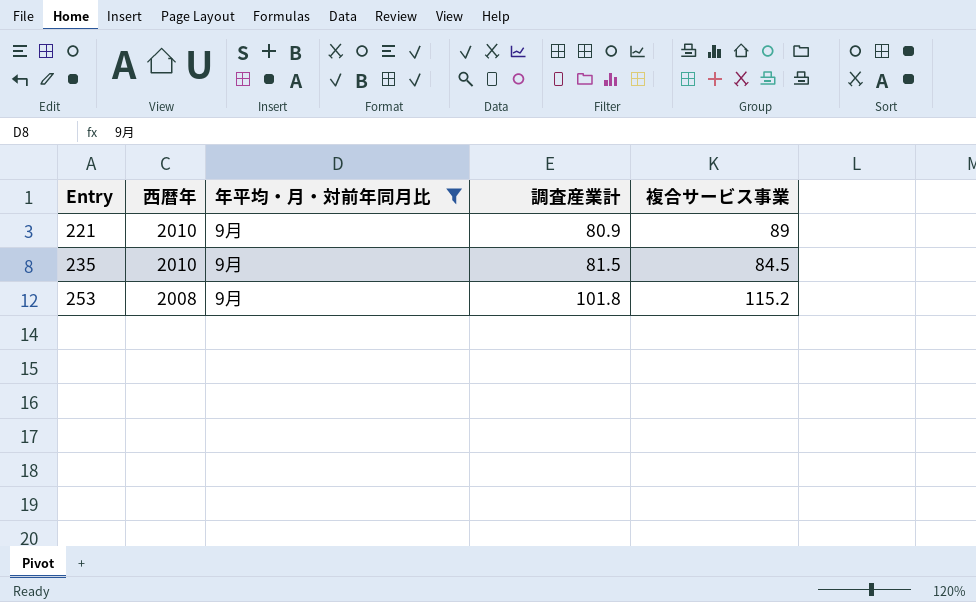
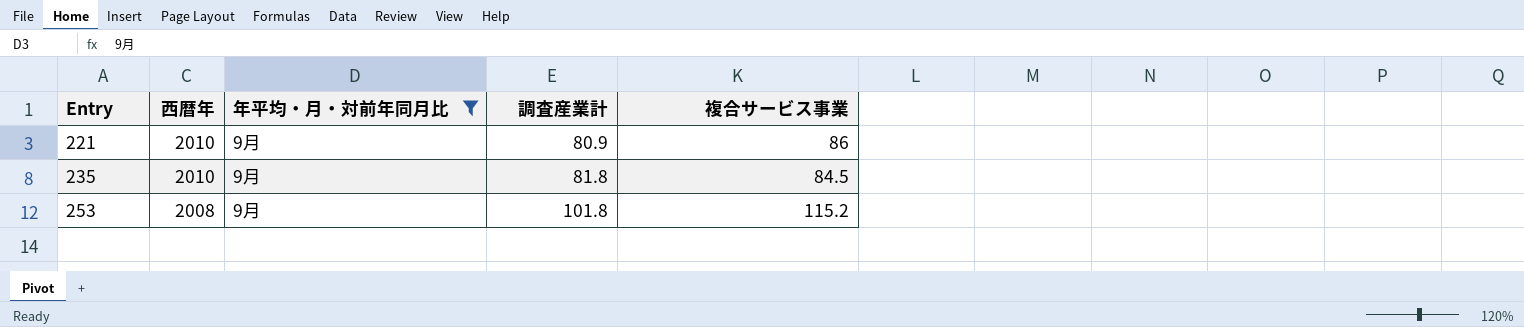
221 | 複合サービス事業: 89 -> 86
235 | 調査産業計: 81.5 -> 81.8

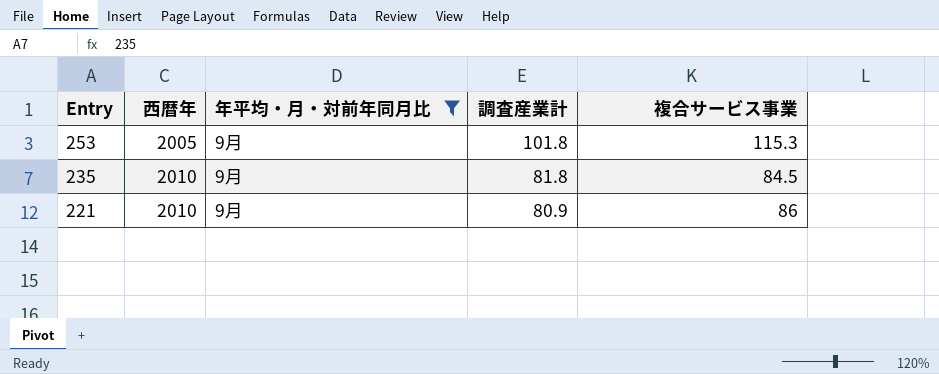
row order: Entry ascending -> Entry descending
253 | 西暦年: 2008 -> 2005
253 | 複合サービス事業: 115.2 -> 115.3

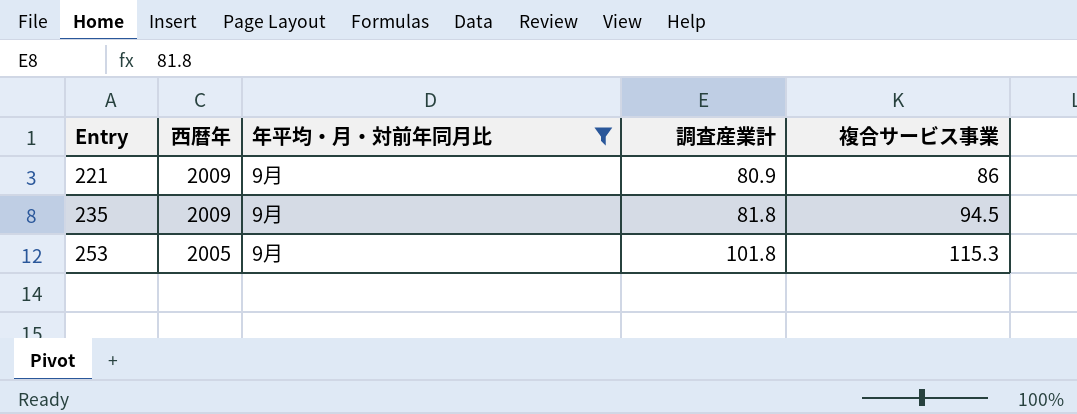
row order: Entry descending -> Entry ascending
221 | 西暦年: 2010 -> 2009
235 | 西暦年: 2010 -> 2009
235 | 複合サービス事業: 84.5 -> 94.5

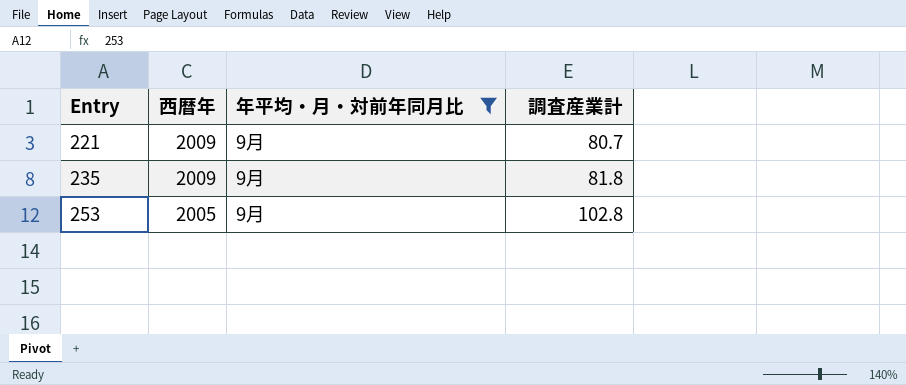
column 複合サービス事業 | position: 5 -> none
221 | 調査産業計: 80.9 -> 80.7
253 | 調査産業計: 101.8 -> 102.8

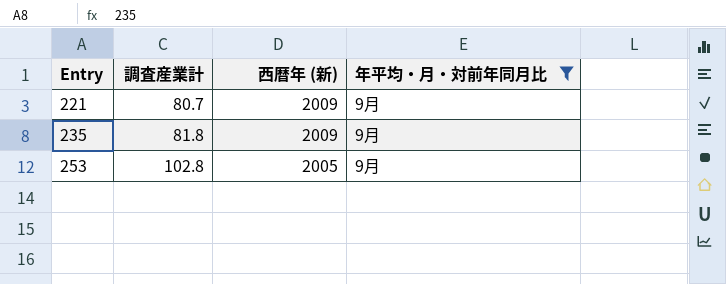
column 調査産業計 | position: 4 -> 2
column name: 西暦年 -> 西暦年 (新)

